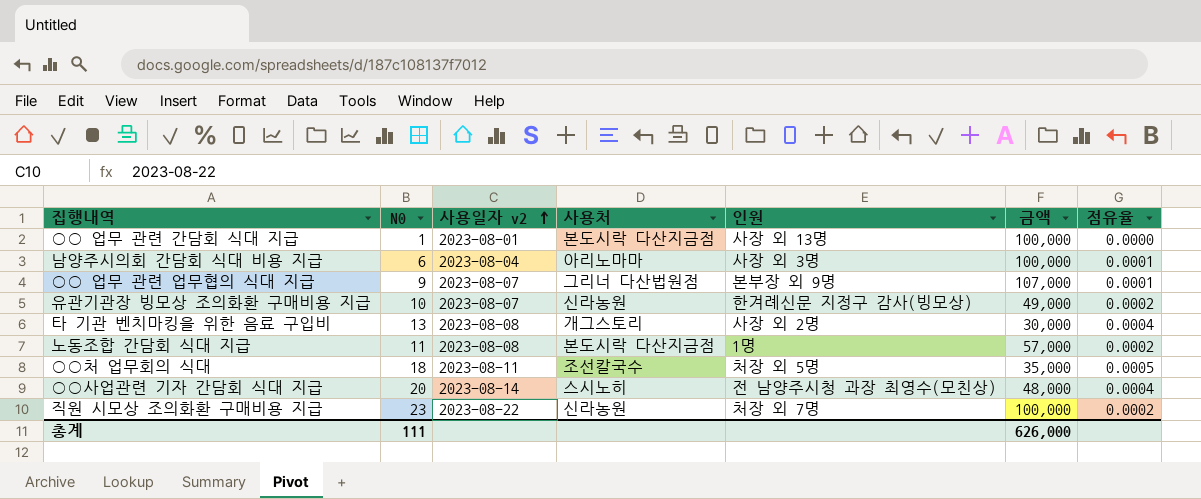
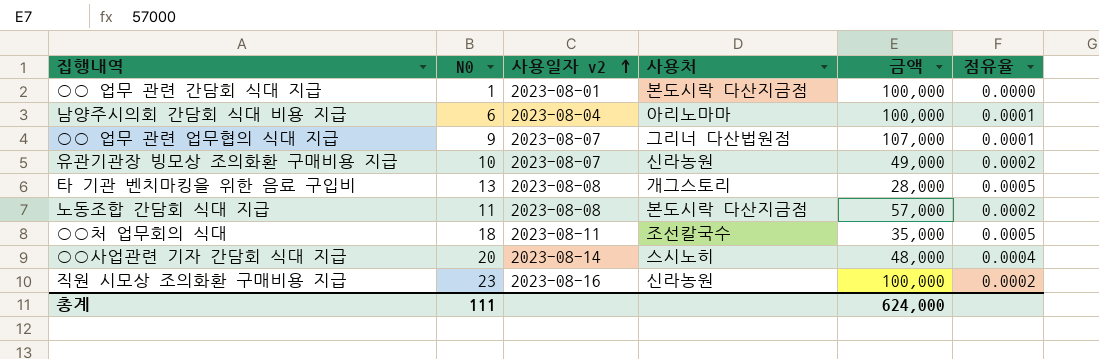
column 인원 | position: 5 -> none
타 기관 벤치마킹을 위한 음료 구입비 | 금액: 30,000 -> 28,000
타 기관 벤치마킹을 위한 음료 구입비 | 점유율: 0.0004 -> 0.0005
직원 시모상 조의화환 구매비용 지급 | 사용일자 v2: 2023-08-22 -> 2023-08-16
총계 | 금액: 626,000 -> 624,000

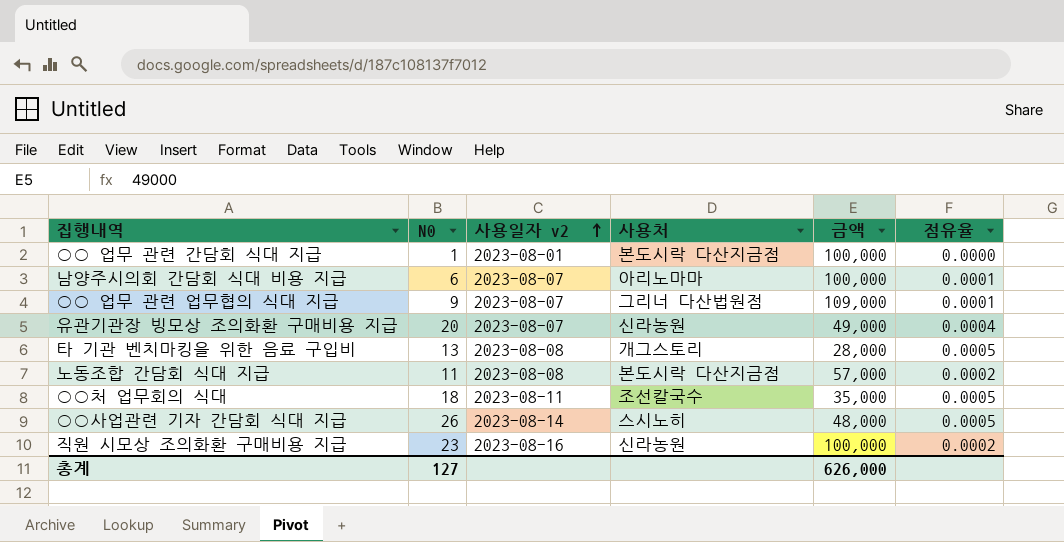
남양주시의회 간담회 식대 비용 지급 | 사용일자 v2: 2023-08-04 -> 2023-08-07
○○ 업무 관련 업무협의 식대 지급 | 금액: 107,000 -> 109,000
유관기관장 빙모상 조의화환 구매비용 지급 | N0: 10 -> 20
유관기관장 빙모상 조의화환 구매비용 지급 | 점유율: 0.0002 -> 0.0004
○○사업관련 기자 간담회 식대 지급 | N0: 20 -> 26
○○사업관련 기자 간담회 식대 지급 | 점유율: 0.0004 -> 0.0005
총계 | N0: 111 -> 127
총계 | 금액: 624,000 -> 626,000

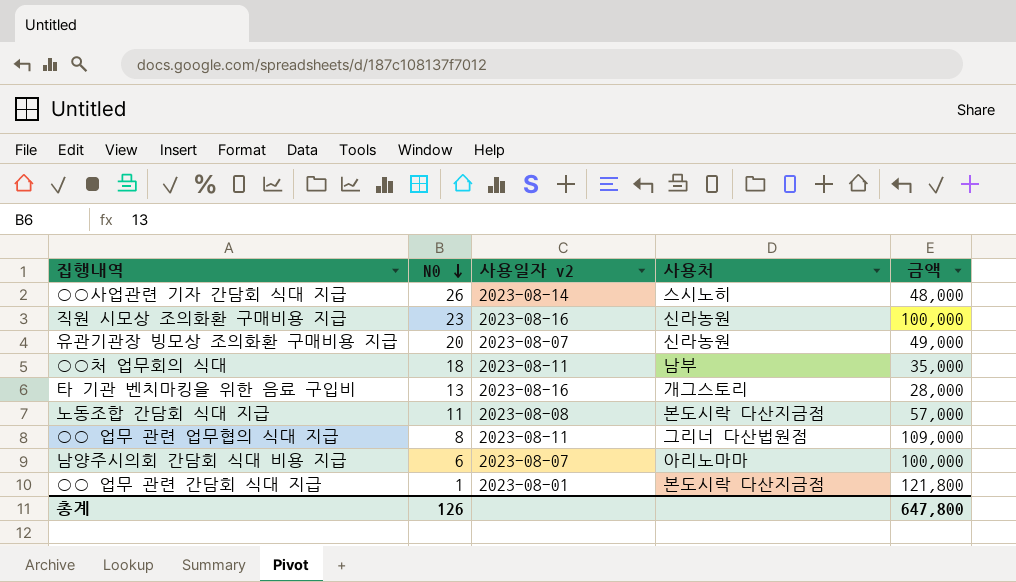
row order: 사용일자 v2 ascending -> N0 descending
column 점유율 | formula: [N0] / [금액] -> none
○○처 업무회의 식대 | 사용처: 조선칼국수 -> 남부
타 기관 벤치마킹을 위한 음료 구입비 | 사용일자 v2: 2023-08-08 -> 2023-08-16
○○ 업무 관련 업무협의 식대 지급 | N0: 9 -> 8
○○ 업무 관련 업무협의 식대 지급 | 사용일자 v2: 2023-08-07 -> 2023-08-11
○○ 업무 관련 간담회 식대 지급 | 금액: 100,000 -> 121,800
총계 | N0: 127 -> 126
총계 | 금액: 626,000 -> 647,800

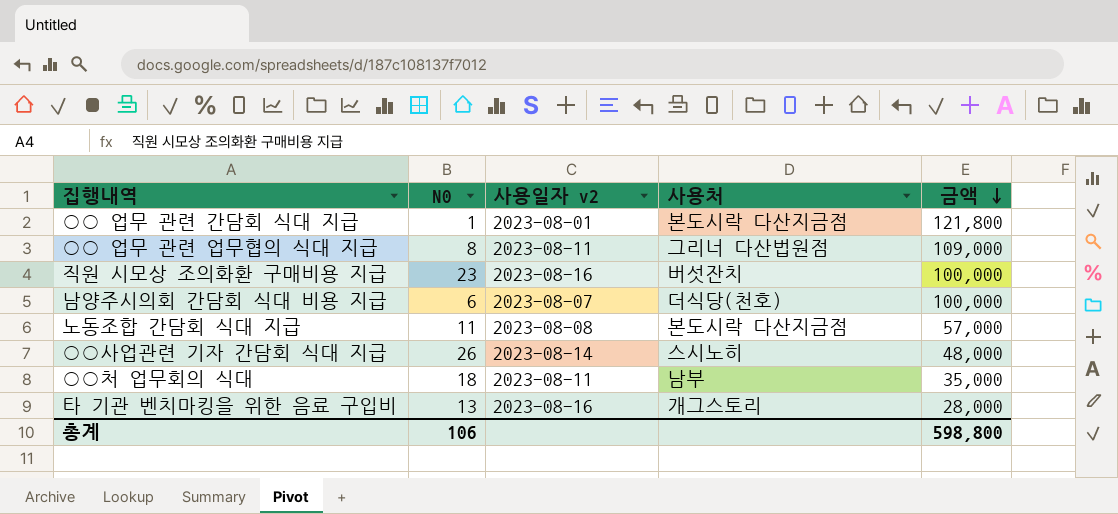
row order: N0 descending -> 금액 descending
row 유관기관장 빙모상 조의화환 구매비용 지급: 20 | 2023-08-07 | 신라농원 | 49,000 -> none
직원 시모상 조의화환 구매비용 지급 | 사용처: 신라농원 -> 버섯잔치
남양주시의회 간담회 식대 비용 지급 | 사용처: 아리노마마 -> 더식당(천호)
총계 | N0: 126 -> 106
총계 | 금액: 647,800 -> 598,800

